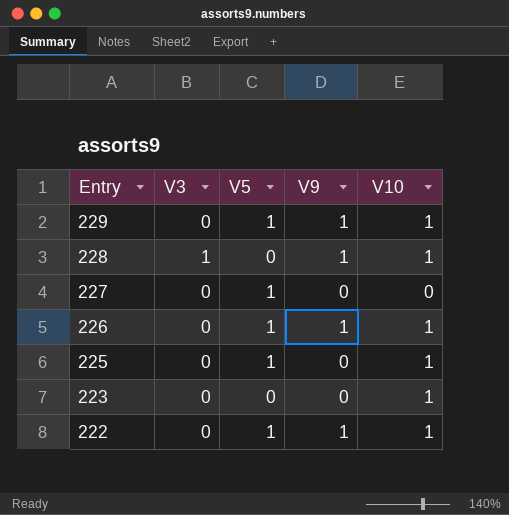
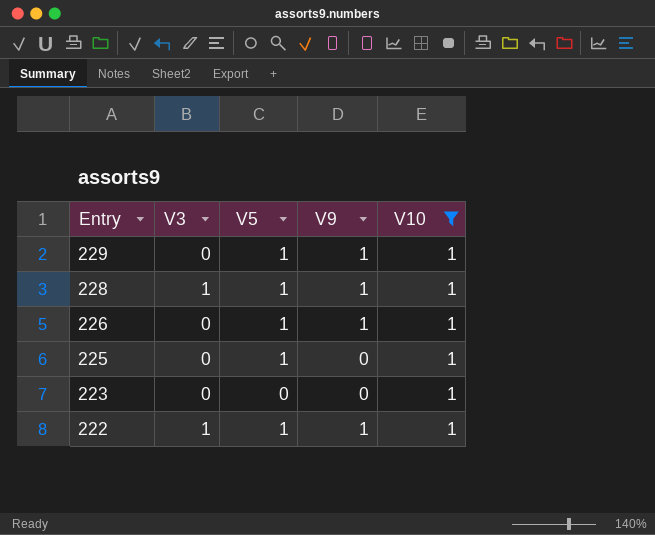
filter: none -> V10 = 1
228 | V5: 0 -> 1
222 | V3: 0 -> 1

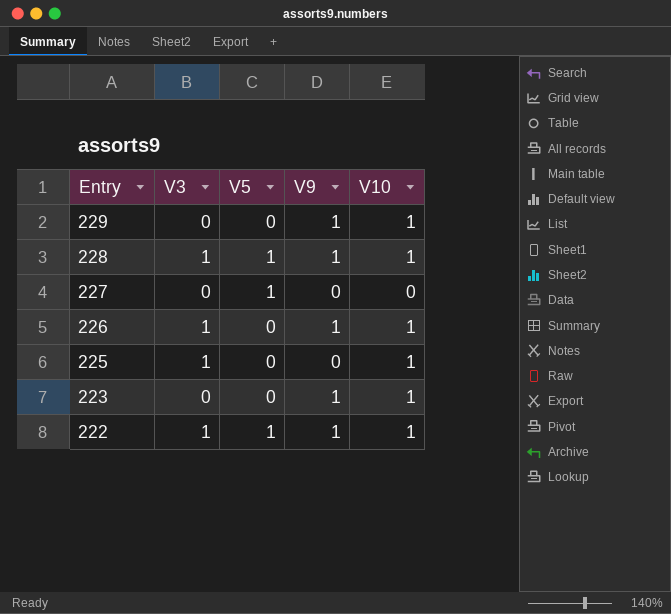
filter: V10 = 1 -> none
229 | V5: 1 -> 0
226 | V3: 0 -> 1
226 | V5: 1 -> 0
225 | V3: 0 -> 1
225 | V5: 1 -> 0
223 | V9: 0 -> 1

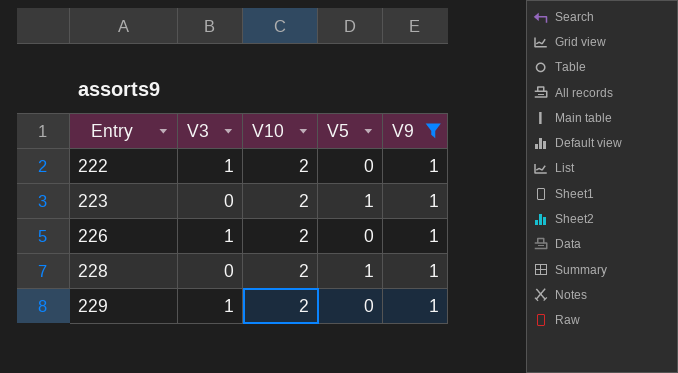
filter: none -> V9 = 1
row order: Entry descending -> Entry ascending
column V10 | position: 5 -> 3
222 | V10: 1 -> 2
222 | V5: 1 -> 0
223 | V10: 1 -> 2
223 | V5: 0 -> 1
226 | V10: 1 -> 2
228 | V3: 1 -> 0
228 | V10: 1 -> 2
229 | V3: 0 -> 1
229 | V10: 1 -> 2

